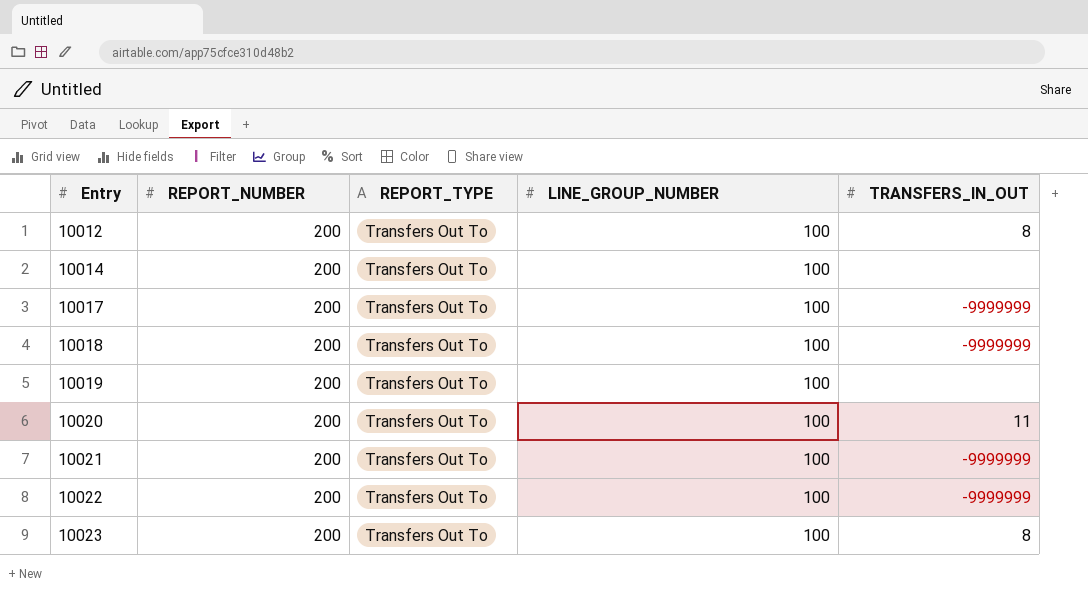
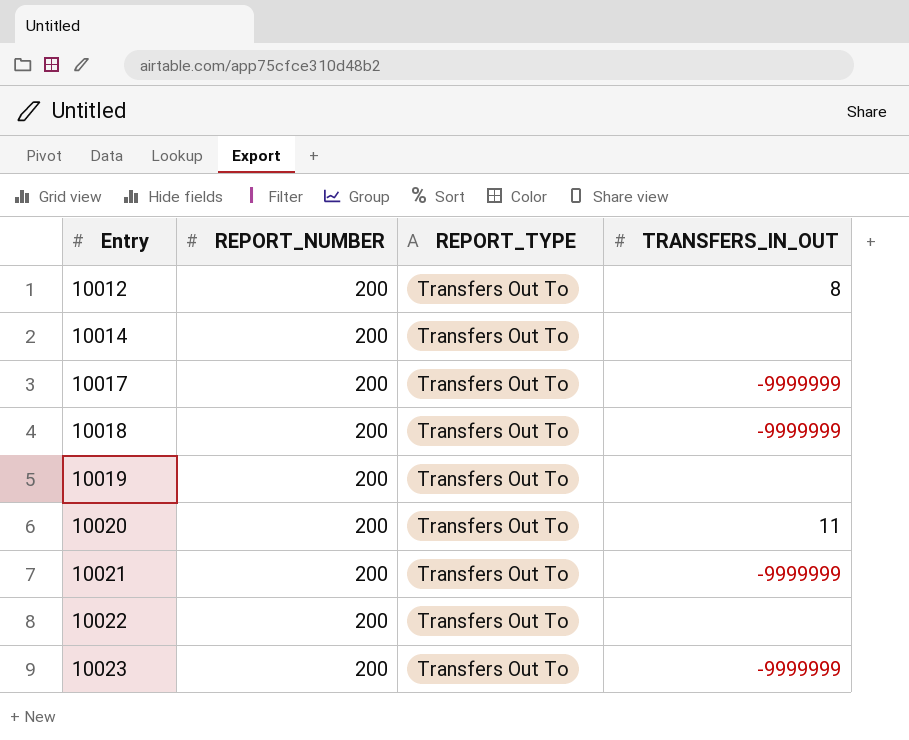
column LINE_GROUP_NUMBER | position: 4 -> none
10022 | TRANSFERS_IN_OUT: -9999999 -> none
10023 | TRANSFERS_IN_OUT: 8 -> -9999999

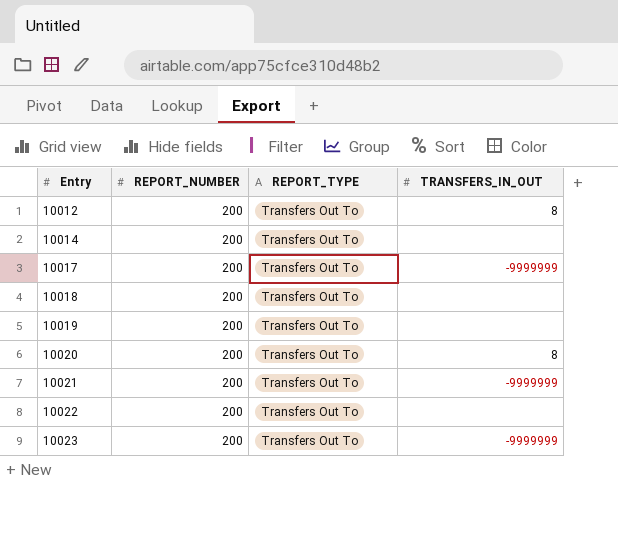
10018 | TRANSFERS_IN_OUT: -9999999 -> none
10020 | TRANSFERS_IN_OUT: 11 -> 8

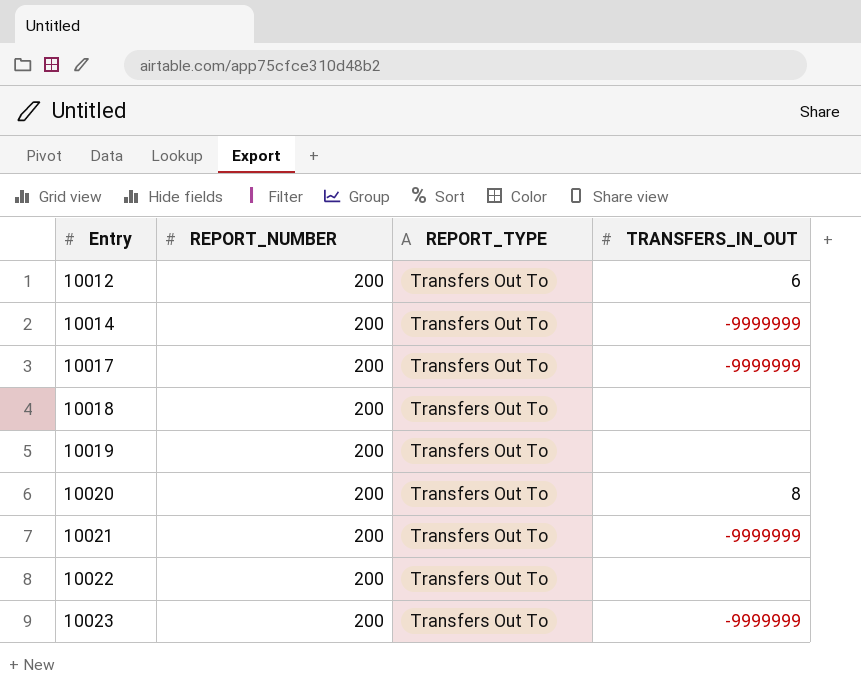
10012 | TRANSFERS_IN_OUT: 8 -> 6
10014 | TRANSFERS_IN_OUT: none -> -9999999

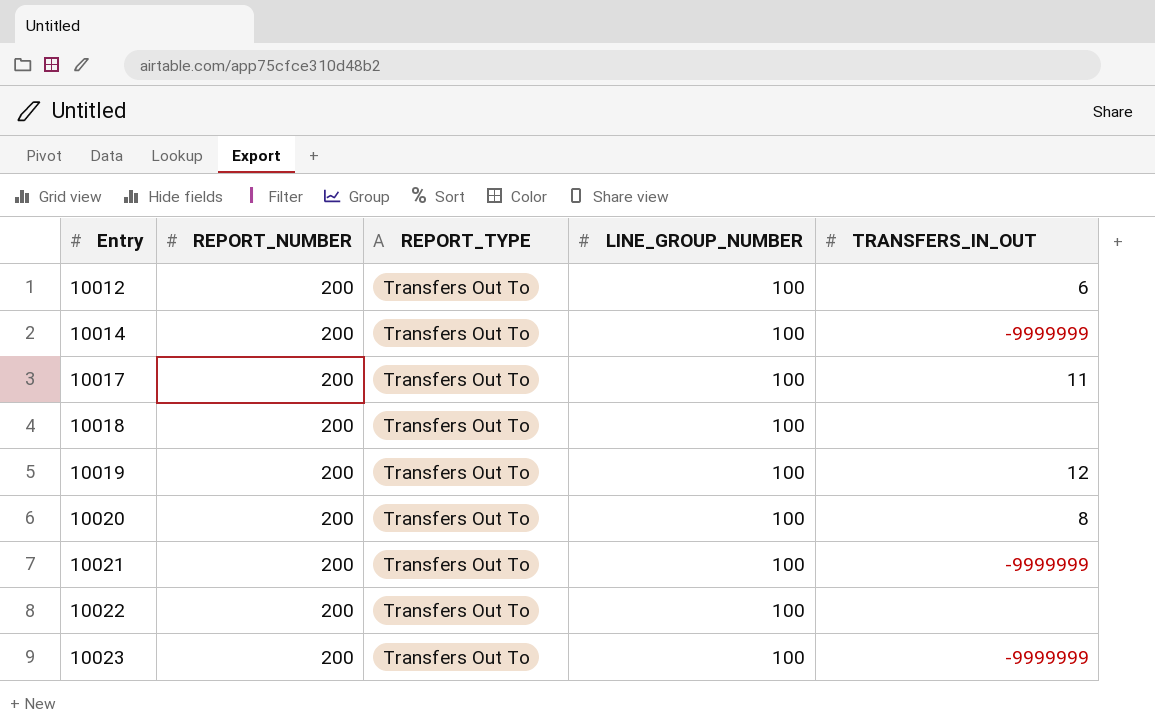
column LINE_GROUP_NUMBER | position: none -> 4
10017 | TRANSFERS_IN_OUT: -9999999 -> 11
10019 | TRANSFERS_IN_OUT: none -> 12

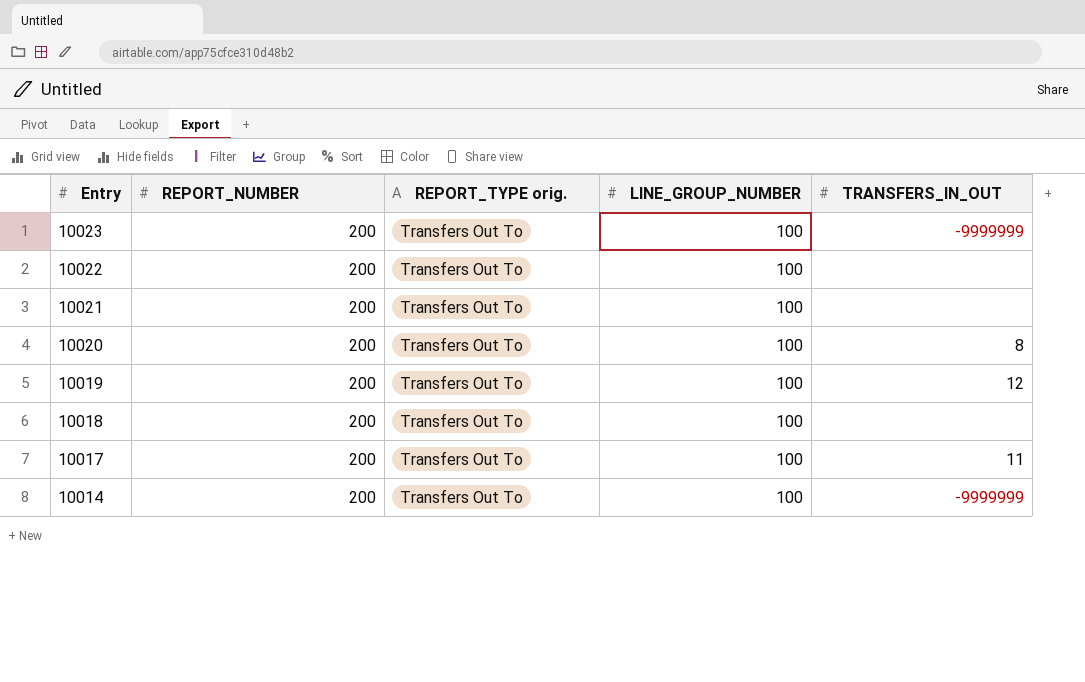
row order: Entry ascending -> Entry descending
column name: REPORT_TYPE -> REPORT_TYPE orig.
row 10012: 200 | Transfers Out To | 100 | 6 -> none
10021 | TRANSFERS_IN_OUT: -9999999 -> none

